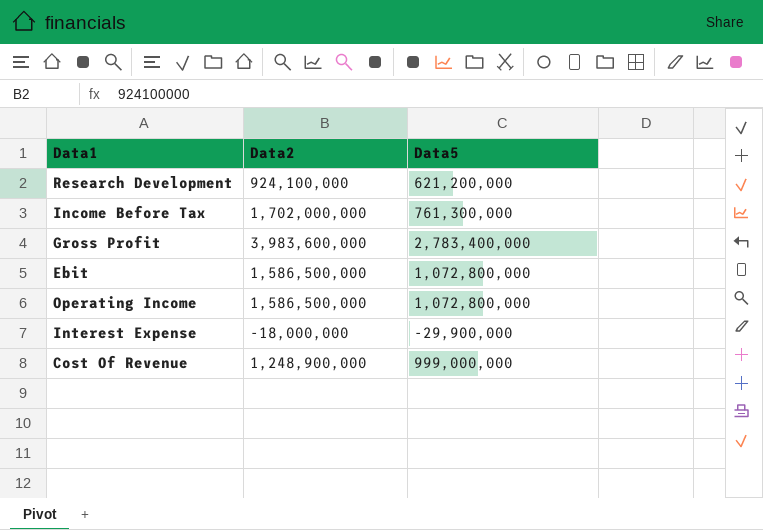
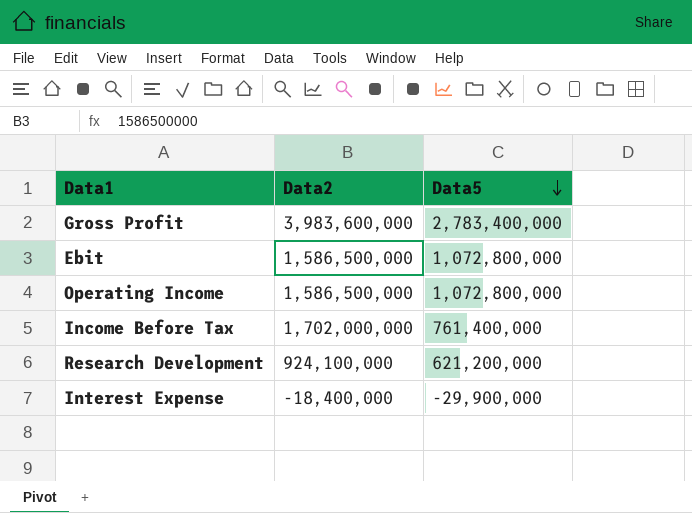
row order: none -> Data5 descending
row Cost Of Revenue: 1,248,900,000 | 999,000,000 -> none
Income Before Tax | Data5: 761,300,000 -> 761,400,000
Interest Expense | Data2: -18,000,000 -> -18,400,000

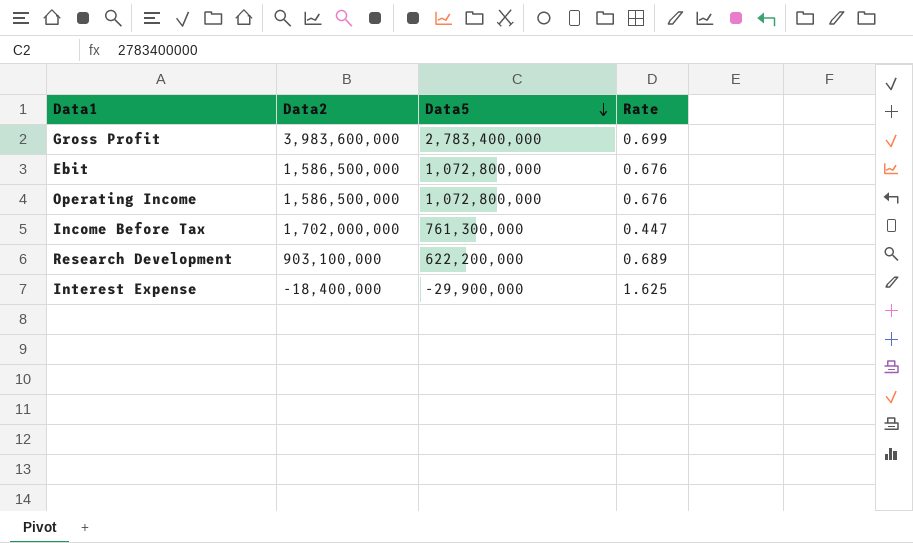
column Rate | formula: none -> [Data5] / [Data2]
Income Before Tax | Data5: 761,400,000 -> 761,300,000
Research Development | Data2: 924,100,000 -> 903,100,000
Research Development | Data5: 621,200,000 -> 622,200,000

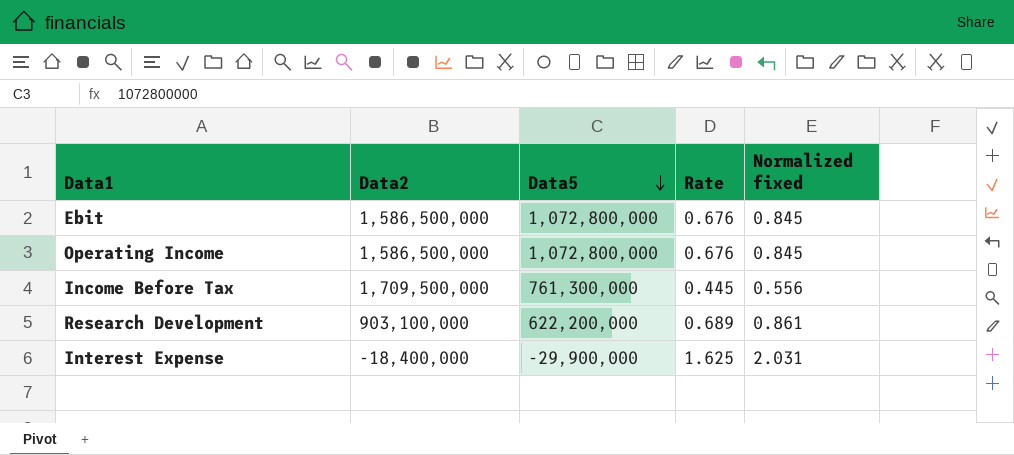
column Normalized fixed | formula: none -> [Rate] * 1.25
row Gross Profit: 3,983,600,000 | 2,783,400,000 | 0.699 -> none
Income Before Tax | Data2: 1,702,000,000 -> 1,709,500,000
Income Before Tax | Rate: 0.447 -> 0.445

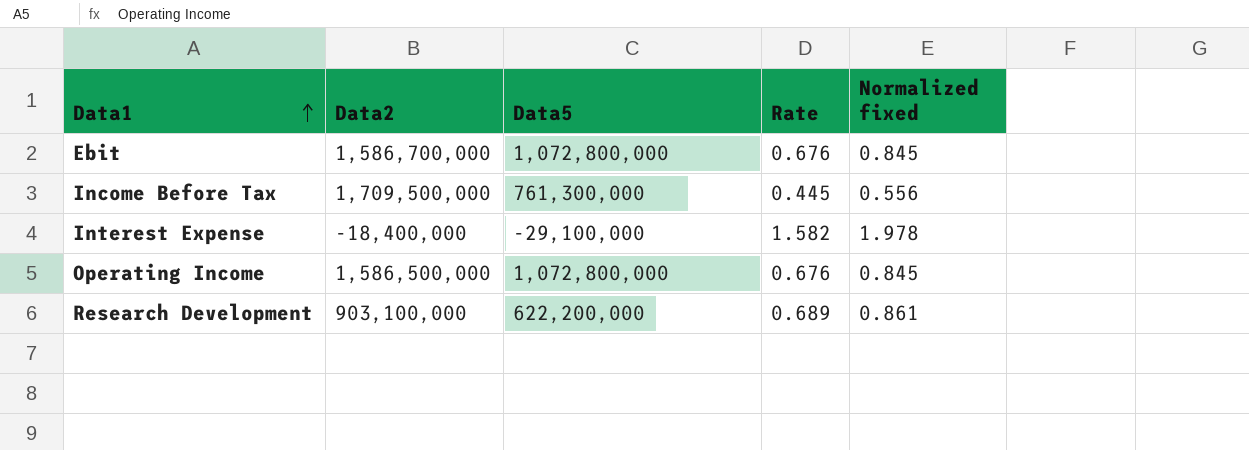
row order: Data5 descending -> Data1 ascending
Ebit | Data2: 1,586,500,000 -> 1,586,700,000
Interest Expense | Data5: -29,900,000 -> -29,100,000
Interest Expense | Rate: 1.625 -> 1.582
Interest Expense | Normalized fixed: 2.031 -> 1.978

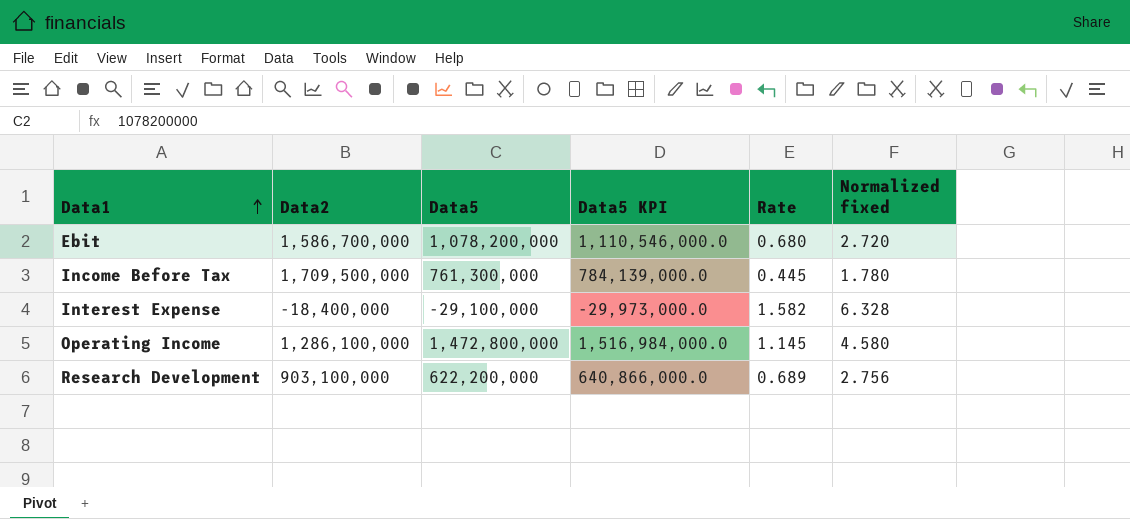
column Data5 KPI | formula: none -> [Data5] * 1.03
column Normalized fixed | formula: [Rate] * 1.25 -> [Rate] * 4
Ebit | Data5: 1,072,800,000 -> 1,078,200,000
Ebit | Rate: 0.676 -> 0.680
Operating Income | Data2: 1,586,500,000 -> 1,286,100,000
Operating Income | Data5: 1,072,800,000 -> 1,472,800,000
Operating Income | Rate: 0.676 -> 1.145

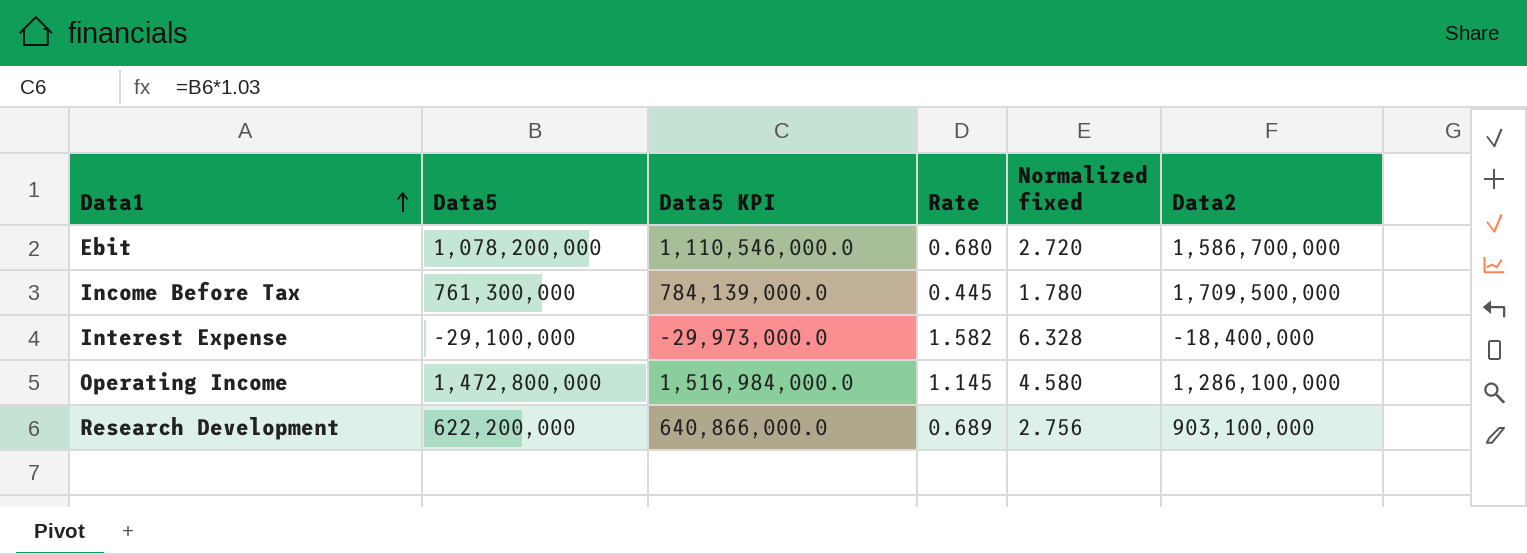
column Data2 | position: 2 -> 6

